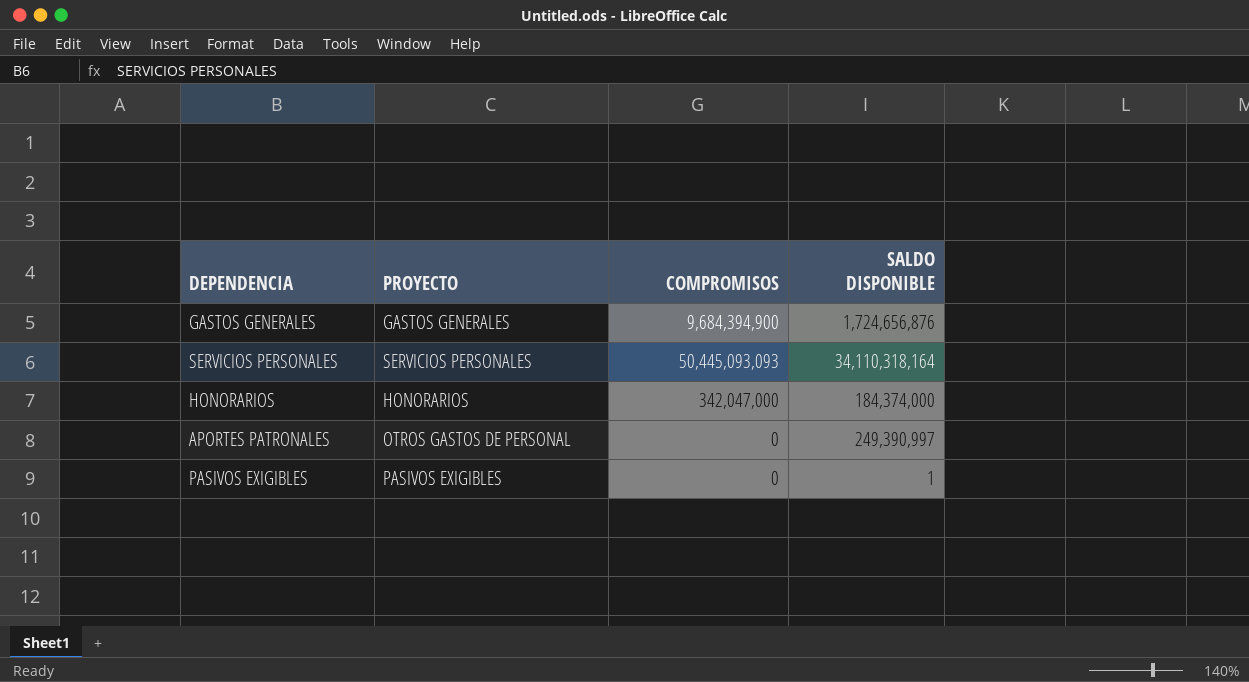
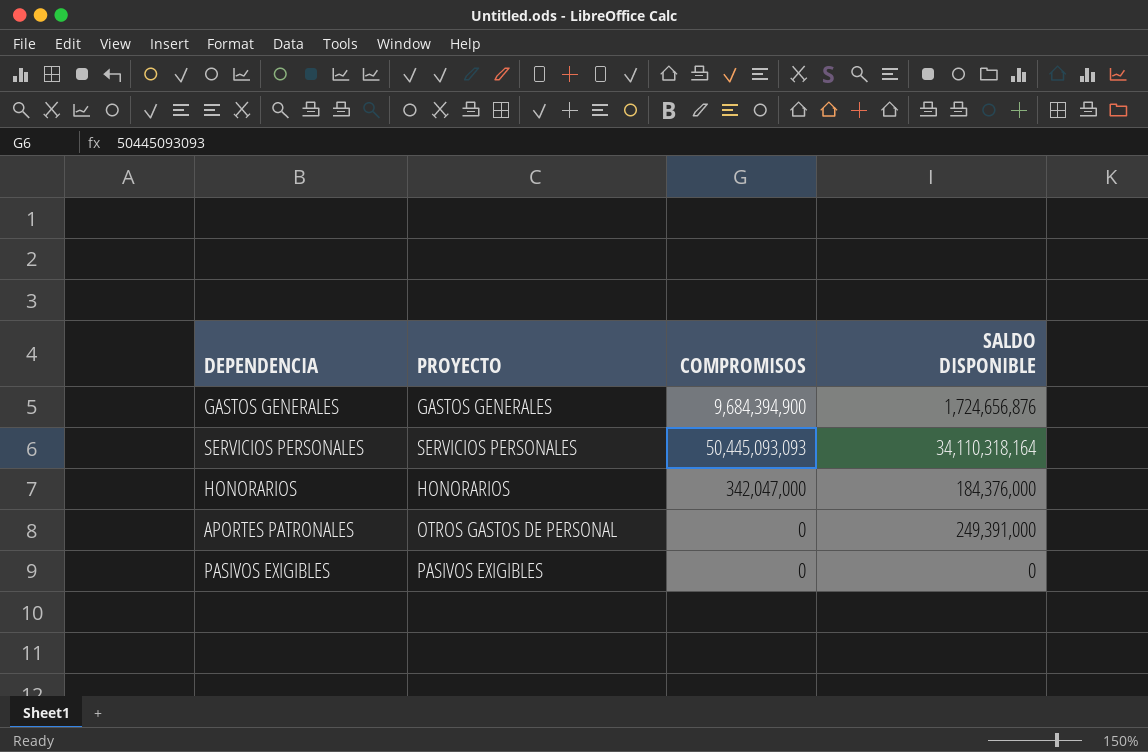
HONORARIOS | SALDO DISPONIBLE: 184,374,000 -> 184,376,000
APORTES PATRONALES | SALDO DISPONIBLE: 249,390,997 -> 249,391,000
PASIVOS EXIGIBLES | SALDO DISPONIBLE: 1 -> 0

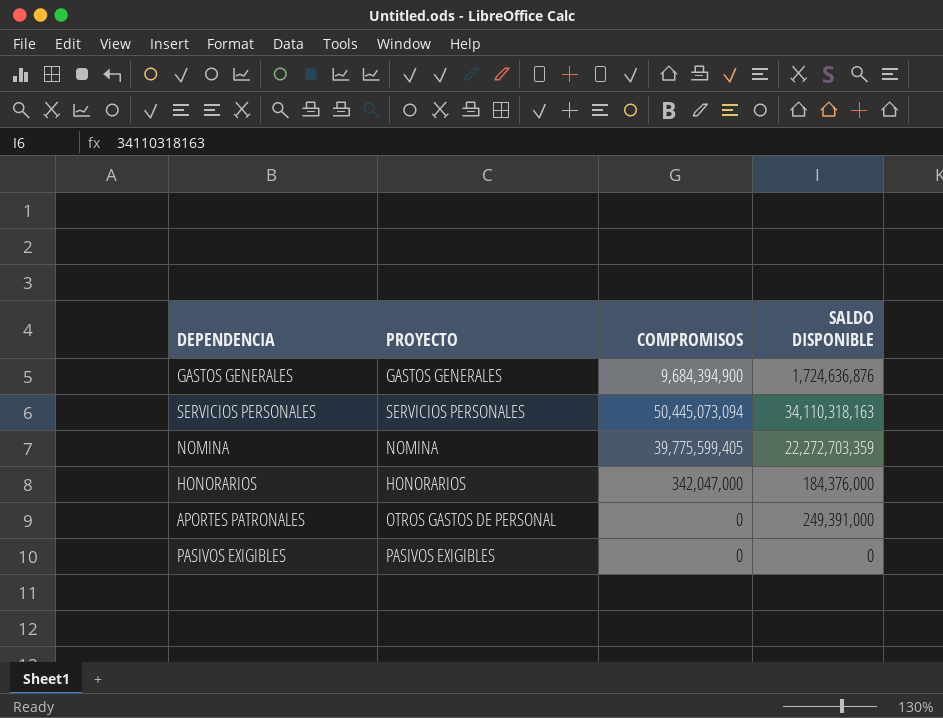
GASTOS GENERALES | SALDO DISPONIBLE: 1,724,656,876 -> 1,724,636,876
SERVICIOS PERSONALES | COMPROMISOS: 50,445,093,093 -> 50,445,073,094
SERVICIOS PERSONALES | SALDO DISPONIBLE: 34,110,318,164 -> 34,110,318,163
row NOMINA: none -> NOMINA | 39,775,599,405 | 22,272,703,359

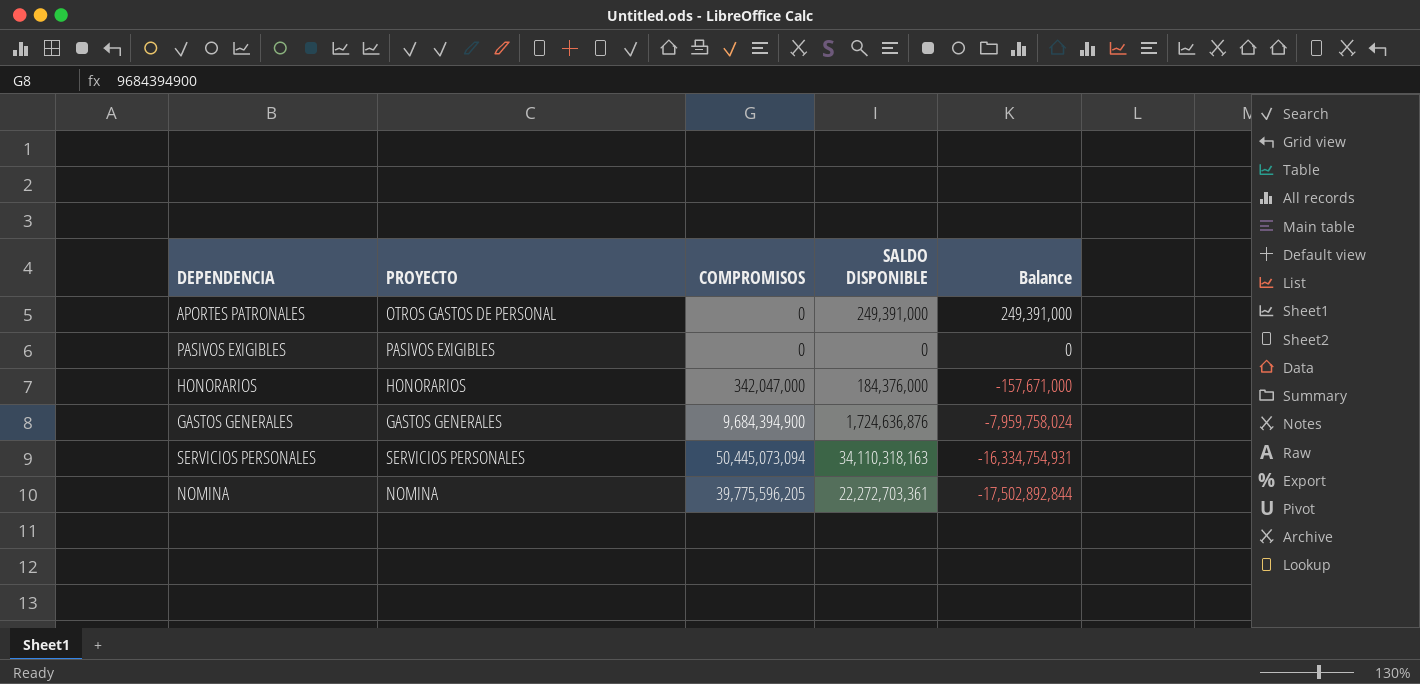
row order: none -> Balance descending
column Balance | formula: none -> [SALDO DISPONIBLE] - [COMPROMISOS]
NOMINA | COMPROMISOS: 39,775,599,405 -> 39,775,596,205
NOMINA | SALDO DISPONIBLE: 22,272,703,359 -> 22,272,703,361

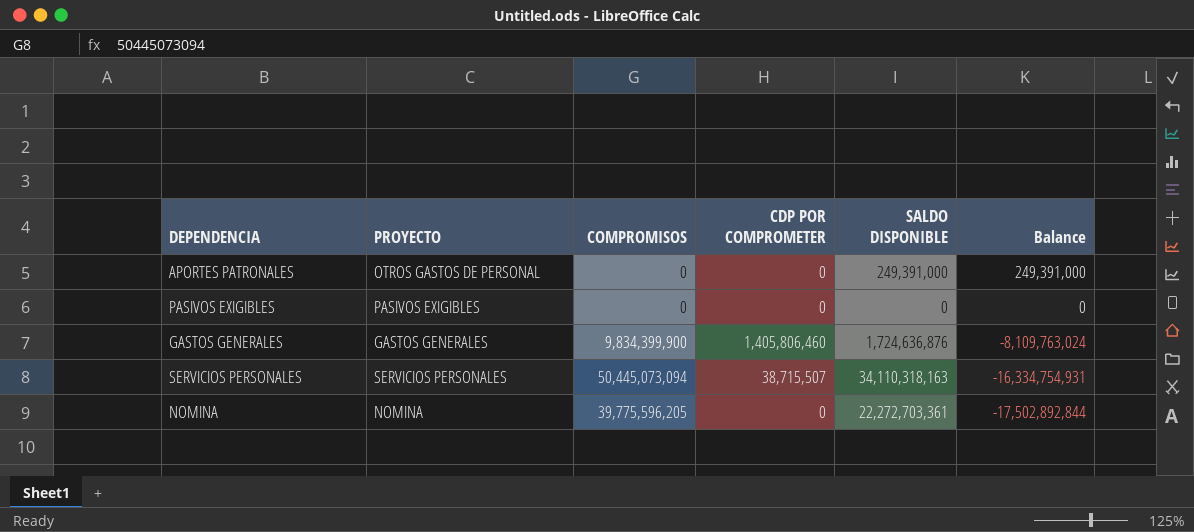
column CDP POR COMPROMETER | position: none -> 4
row HONORARIOS: HONORARIOS | 342,047,000 | 184,376,000 | -157,671,000 -> none
GASTOS GENERALES | COMPROMISOS: 9,684,394,900 -> 9,834,399,900
GASTOS GENERALES | Balance: -7,959,758,024 -> -8,109,763,024

